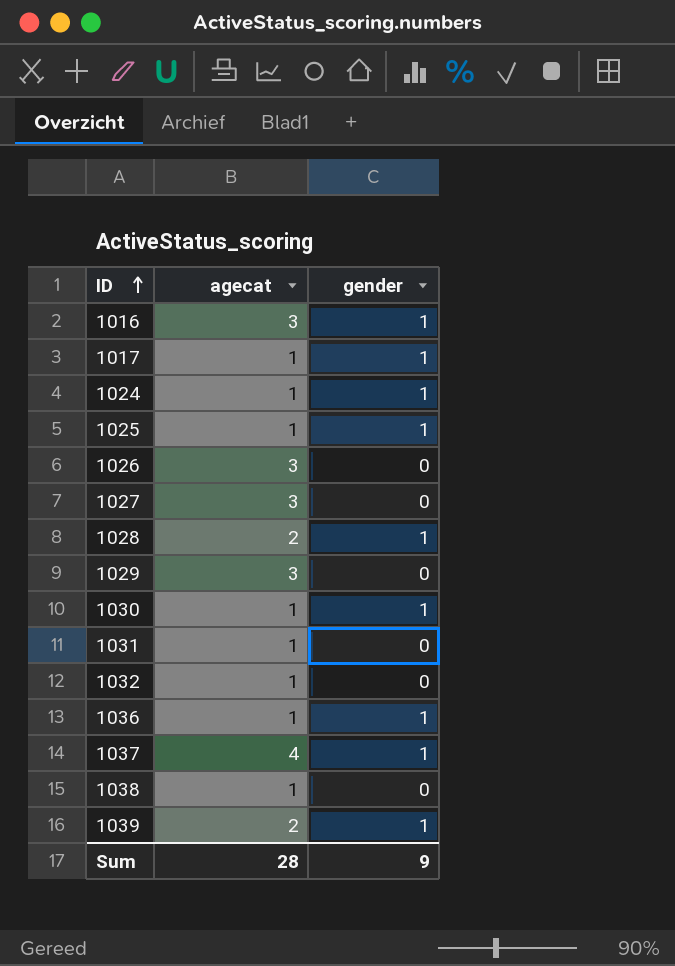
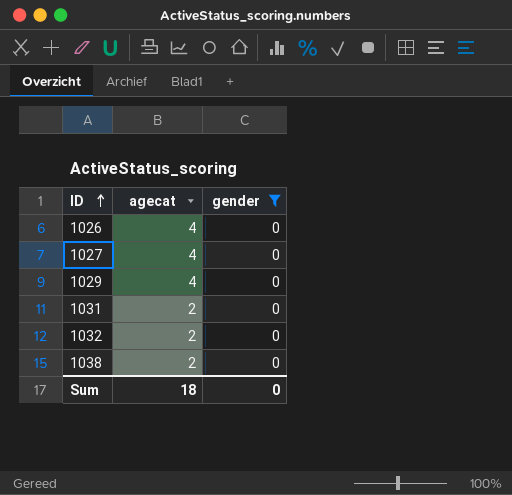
filter: none -> gender = 0
1026 | agecat: 3 -> 4
1027 | agecat: 3 -> 4
1029 | agecat: 3 -> 4
1031 | agecat: 1 -> 2
1032 | agecat: 1 -> 2
1038 | agecat: 1 -> 2
Sum | agecat: 28 -> 18
Sum | gender: 9 -> 0

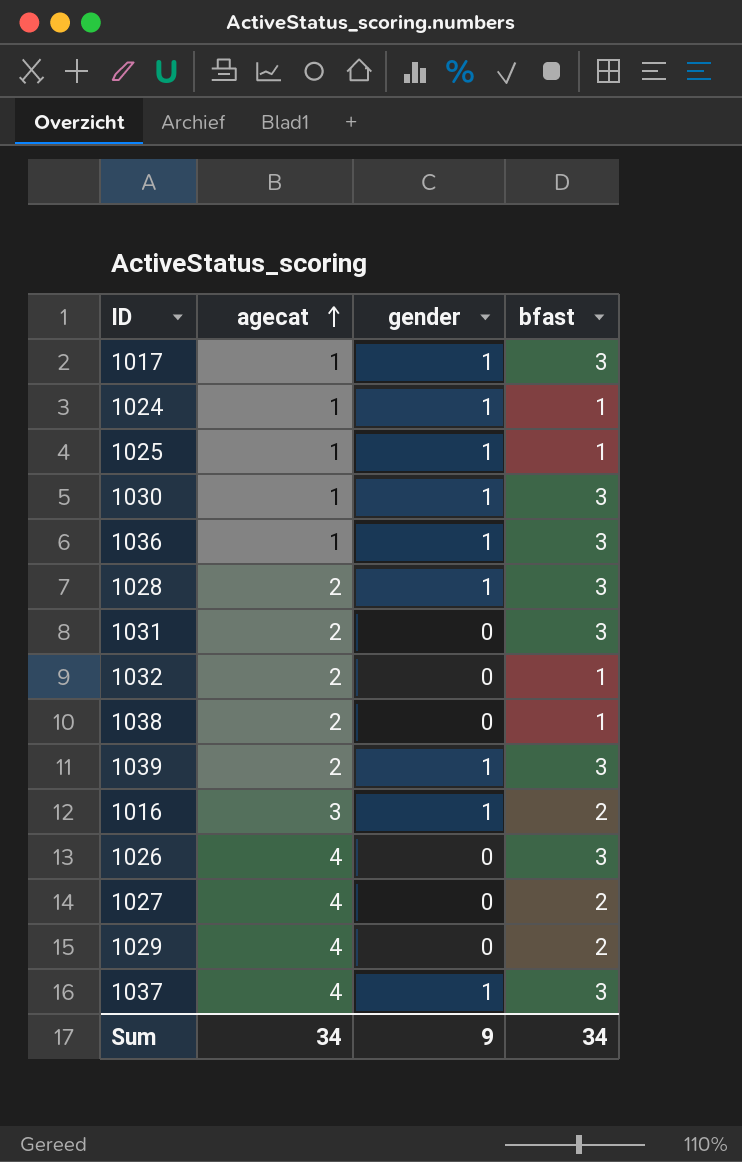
filter: gender = 0 -> none
row order: ID ascending -> agecat ascending
column bfast | position: none -> 4
Sum | agecat: 18 -> 34
Sum | gender: 0 -> 9

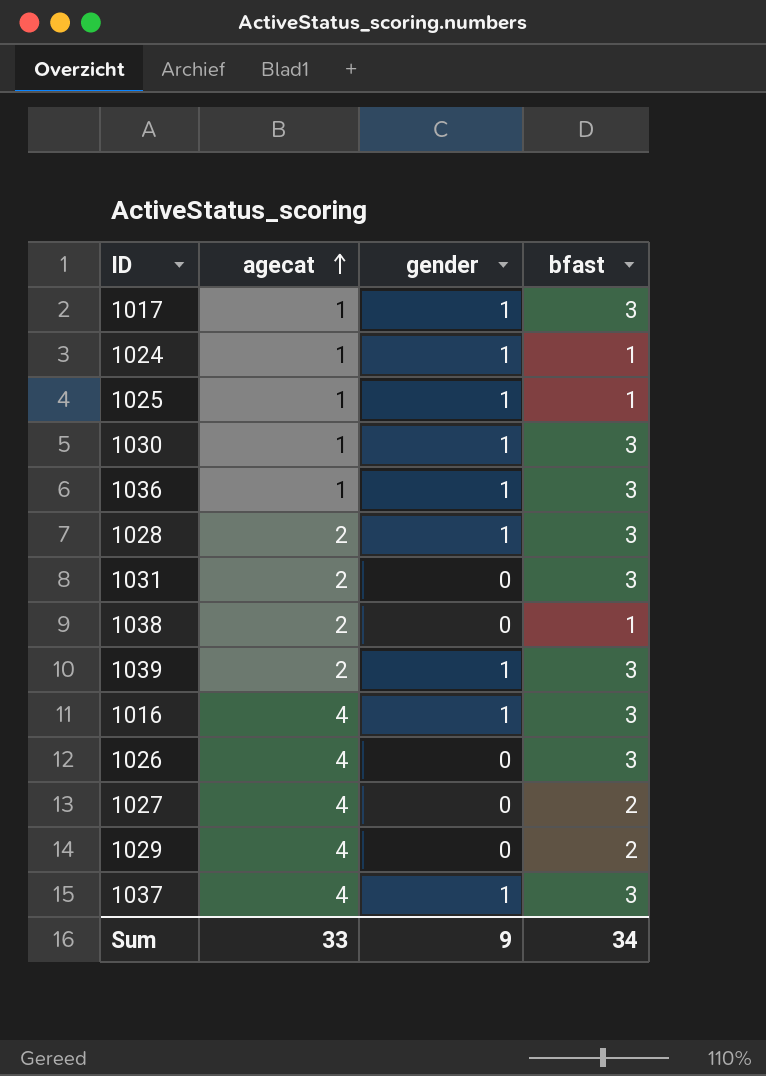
row 1032: 2 | 0 | 1 -> none
1016 | agecat: 3 -> 4
1016 | bfast: 2 -> 3
Sum | agecat: 34 -> 33

